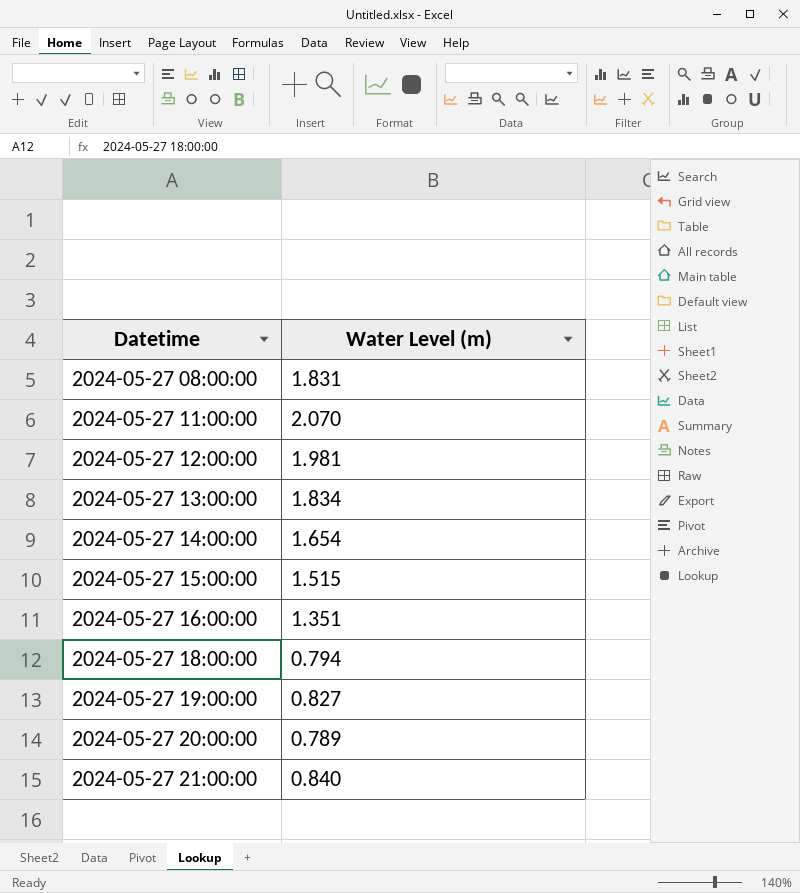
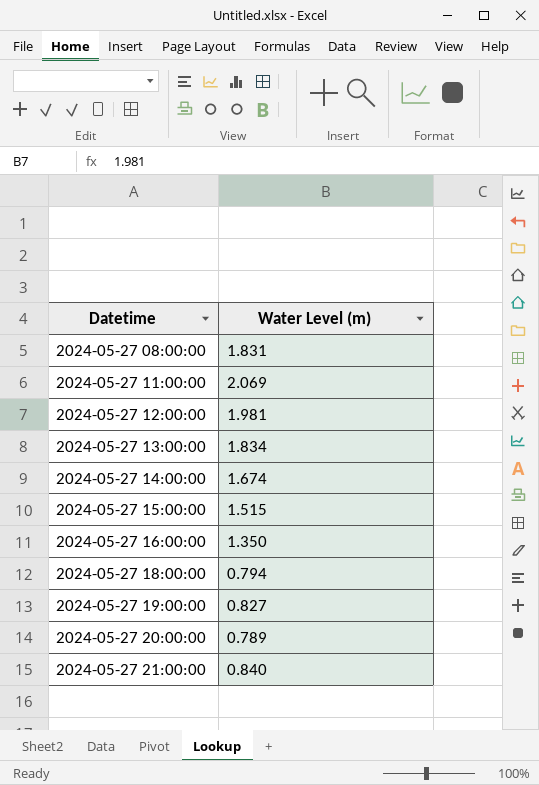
2024-05-27 11:00:00 | Water Level (m): 2.070 -> 2.069
2024-05-27 14:00:00 | Water Level (m): 1.654 -> 1.674
2024-05-27 16:00:00 | Water Level (m): 1.351 -> 1.350

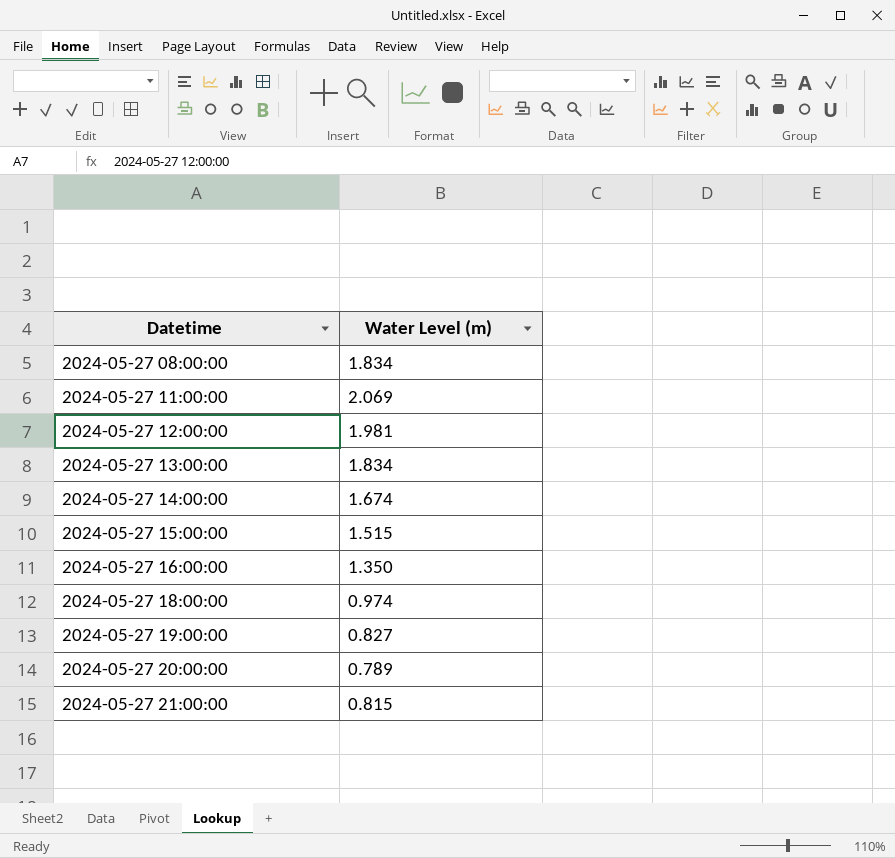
2024-05-27 08:00:00 | Water Level (m): 1.831 -> 1.834
2024-05-27 18:00:00 | Water Level (m): 0.794 -> 0.974
2024-05-27 21:00:00 | Water Level (m): 0.840 -> 0.815

